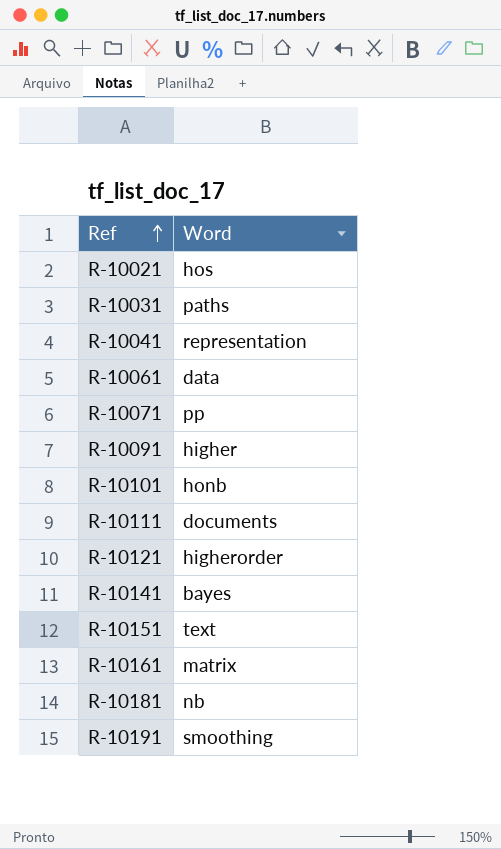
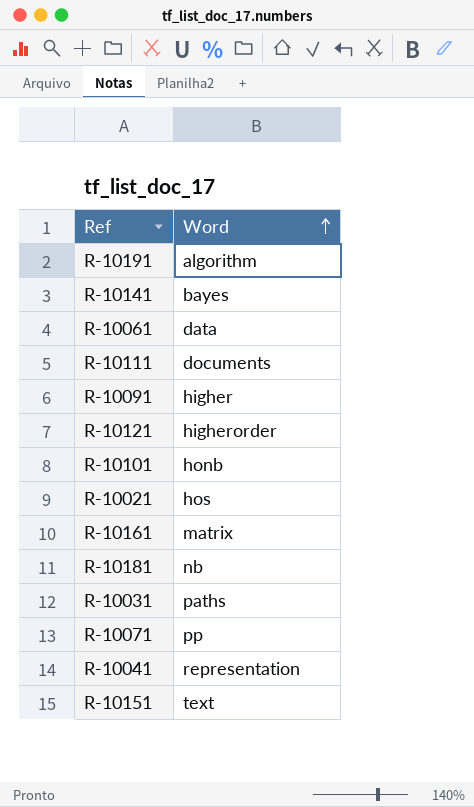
row order: Ref ascending -> Word ascending
R-10191 | Word: smoothing -> algorithm

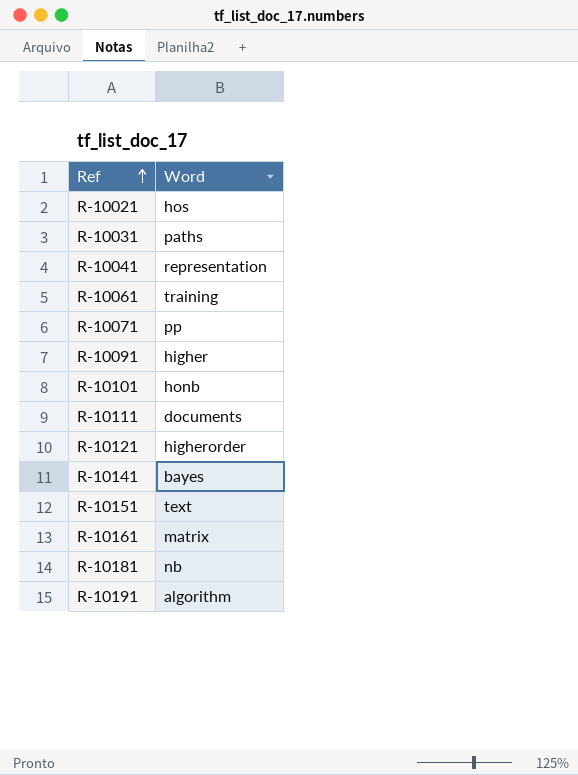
row order: Word ascending -> Ref ascending
R-10061 | Word: data -> training

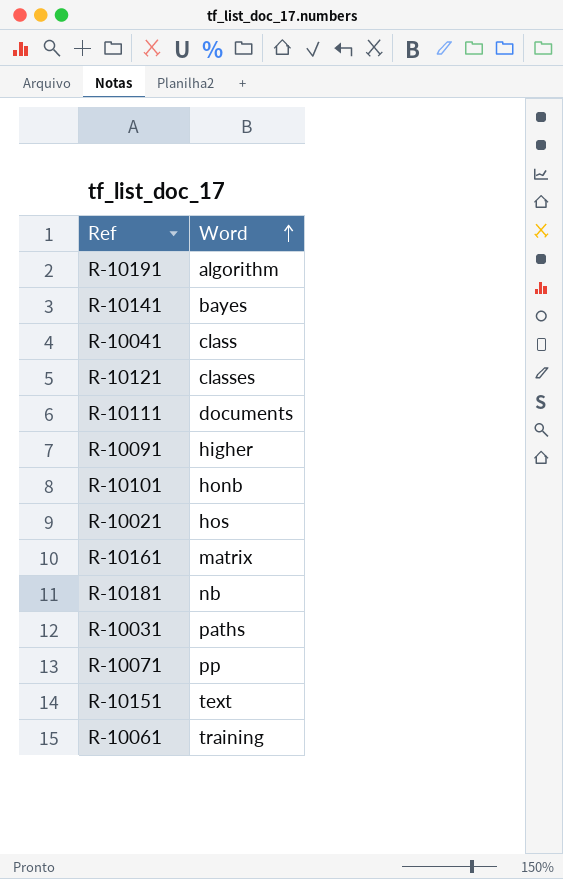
row order: Ref ascending -> Word ascending
R-10041 | Word: representation -> class
R-10121 | Word: higherorder -> classes

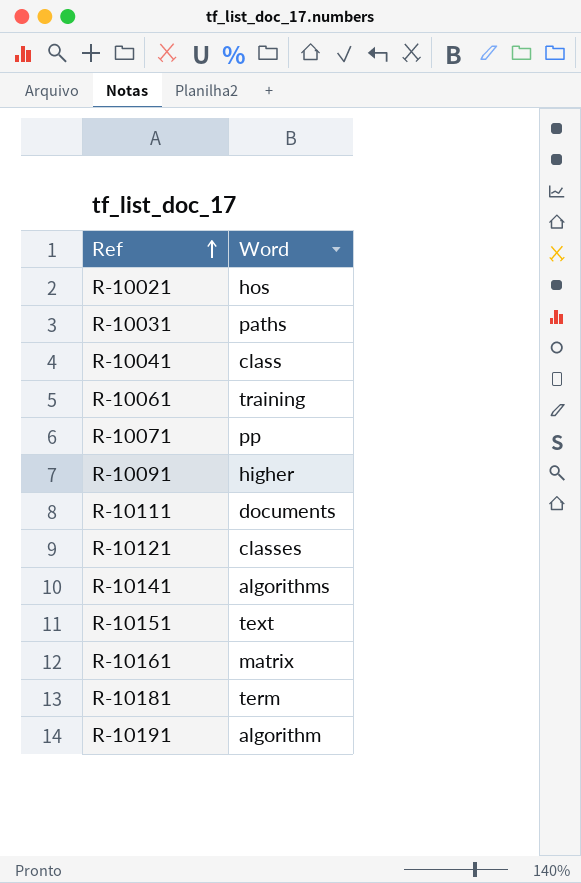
row order: Word ascending -> Ref ascending
row R-10101: honb -> none
R-10141 | Word: bayes -> algorithms
R-10181 | Word: nb -> term

